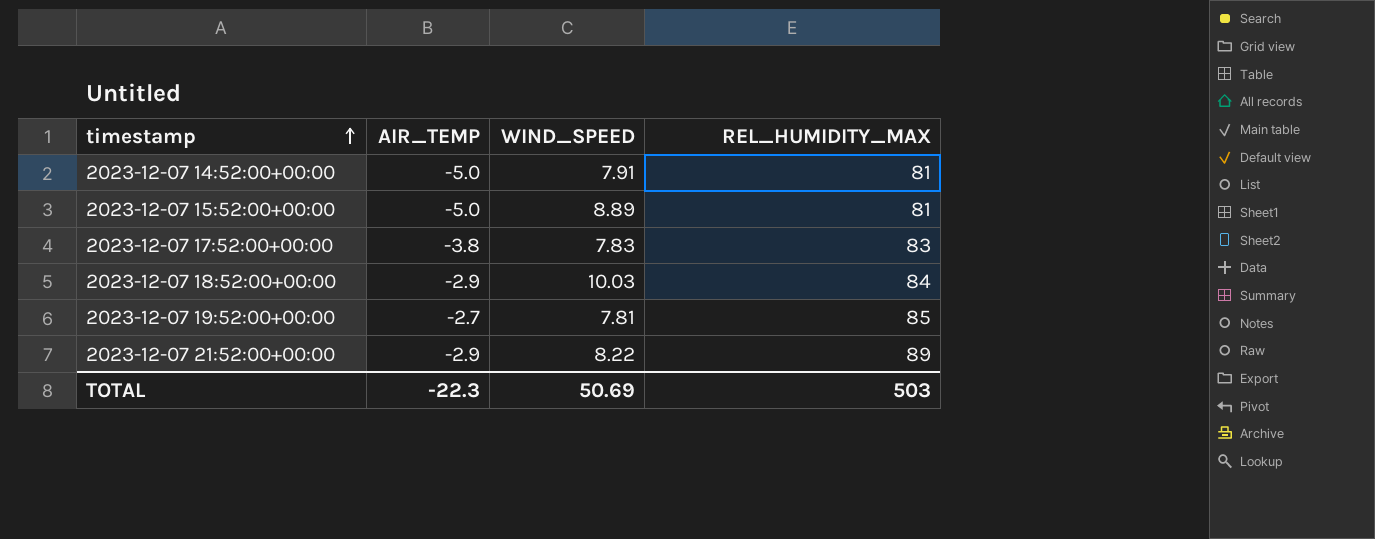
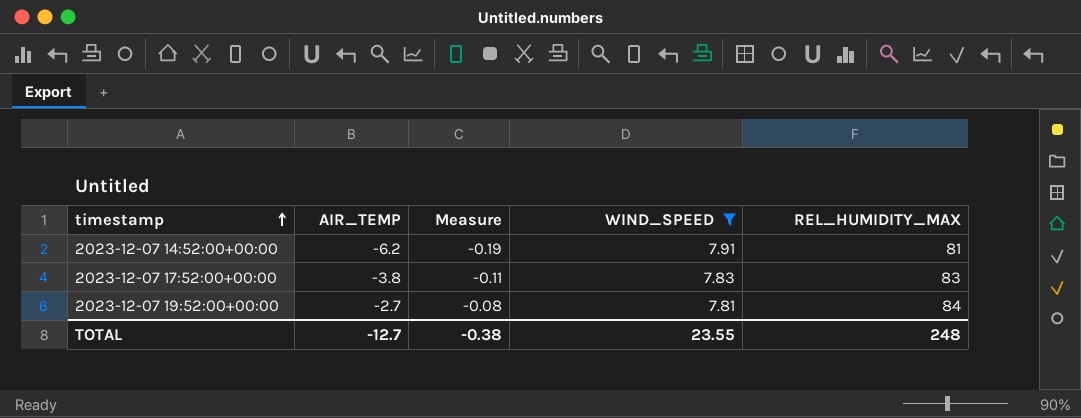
filter: none -> WIND_SPEED <= 7.91
column Measure | formula: none -> [AIR_TEMP] * 0.03
2023-12-07 14:52:00+00:00 | AIR_TEMP: -5.0 -> -6.2
2023-12-07 19:52:00+00:00 | REL_HUMIDITY_MAX: 85 -> 84
TOTAL | AIR_TEMP: -22.3 -> -12.7
TOTAL | WIND_SPEED: 50.69 -> 23.55
TOTAL | REL_HUMIDITY_MAX: 503 -> 248

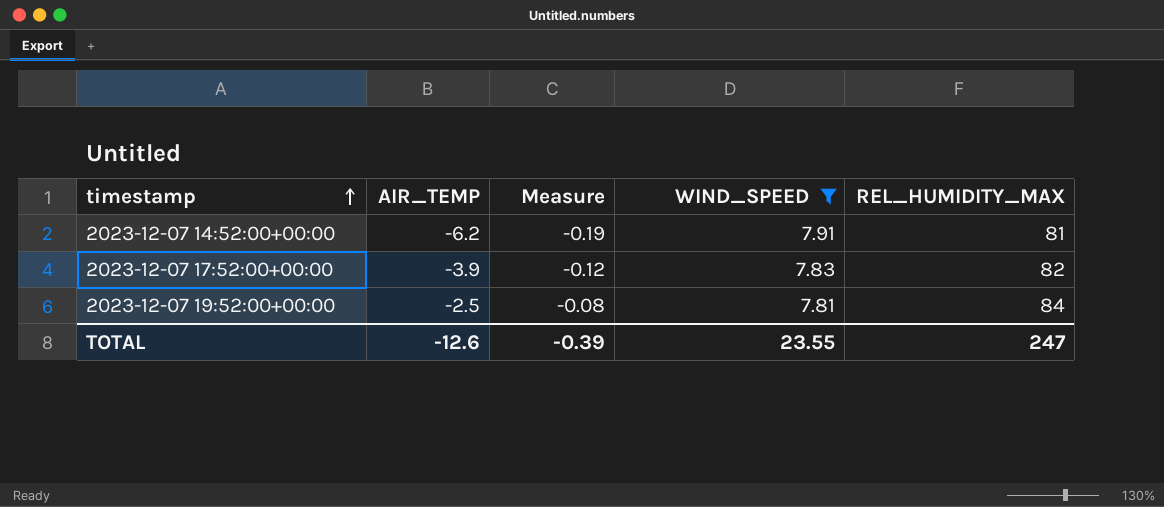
2023-12-07 17:52:00+00:00 | AIR_TEMP: -3.8 -> -3.9
2023-12-07 17:52:00+00:00 | Measure: -0.11 -> -0.12
2023-12-07 17:52:00+00:00 | REL_HUMIDITY_MAX: 83 -> 82
2023-12-07 19:52:00+00:00 | AIR_TEMP: -2.7 -> -2.5
TOTAL | AIR_TEMP: -12.7 -> -12.6
TOTAL | Measure: -0.38 -> -0.39
TOTAL | REL_HUMIDITY_MAX: 248 -> 247

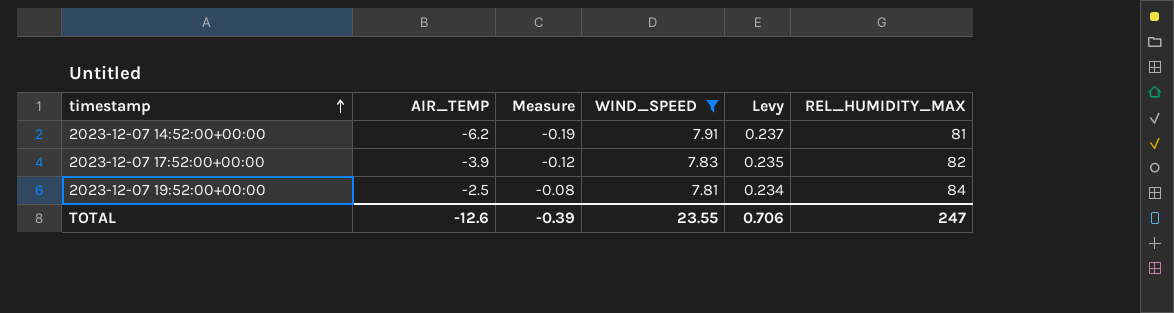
column Levy | formula: none -> [WIND_SPEED] * 0.03

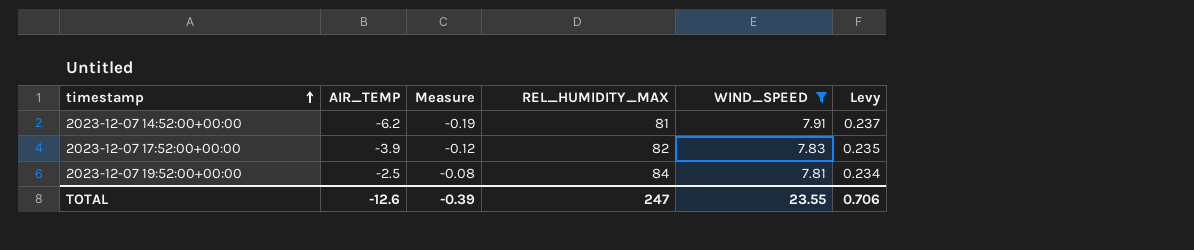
column REL_HUMIDITY_MAX | position: 6 -> 4

